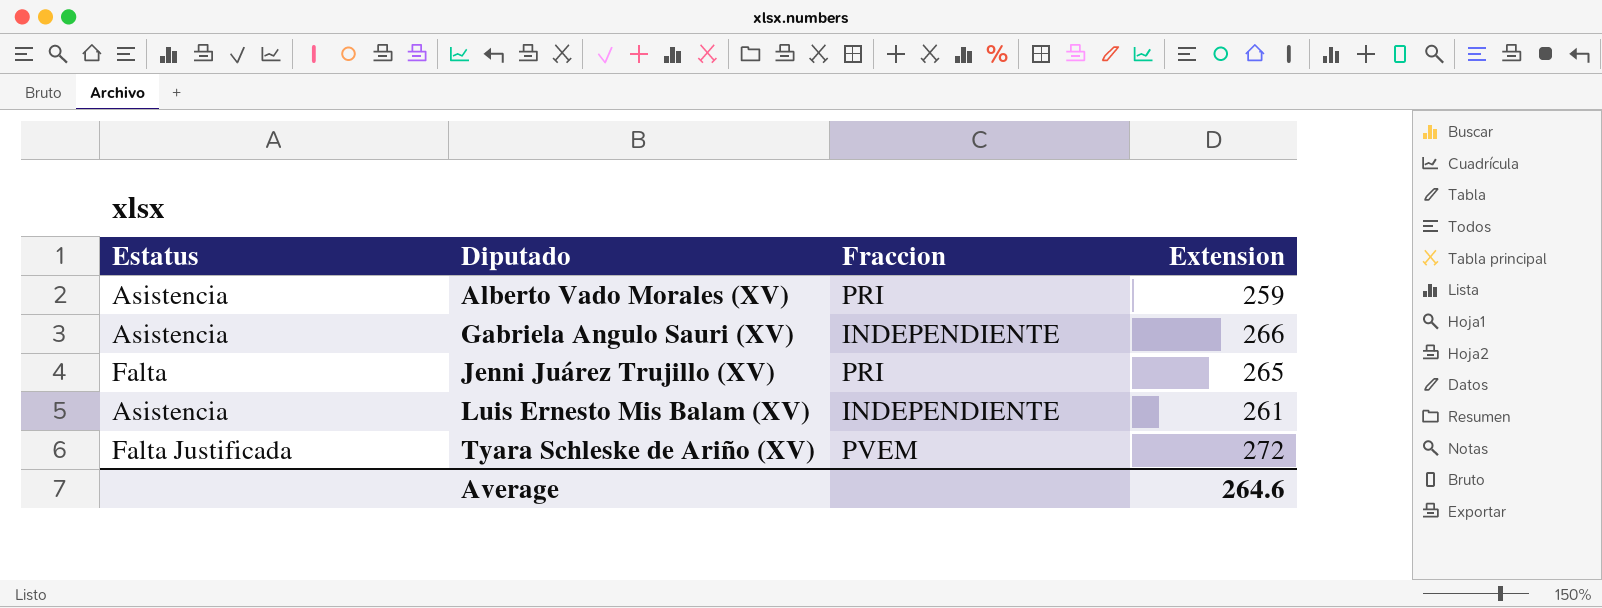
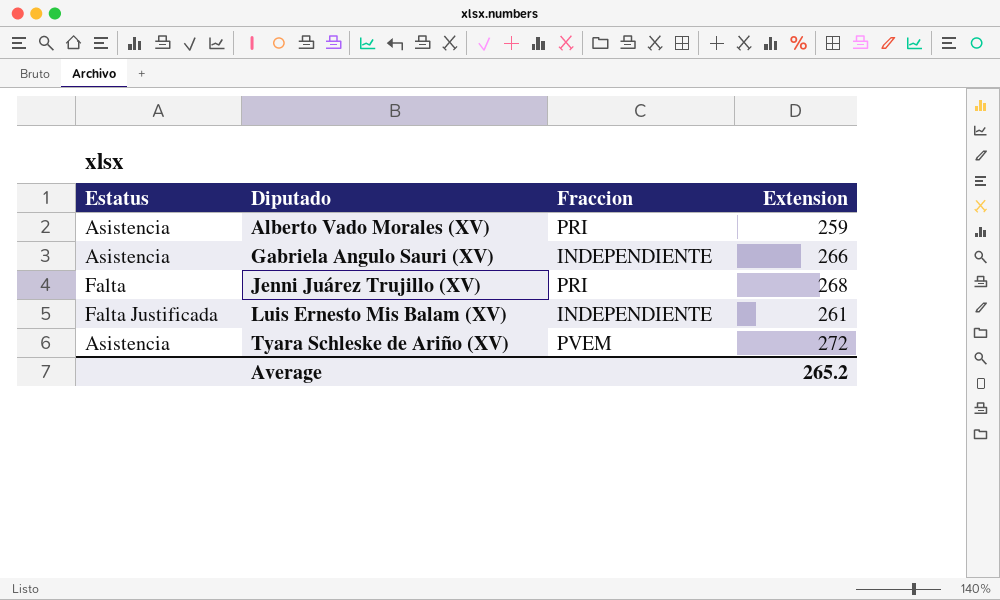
Jenni Juárez Trujillo (XV) | Extension: 265 -> 268
Luis Ernesto Mis Balam (XV) | Estatus: Asistencia -> Falta Justificada
Tyara Schleske de Ariño (XV) | Estatus: Falta Justificada -> Asistencia
Average | Extension: 264.6 -> 265.2

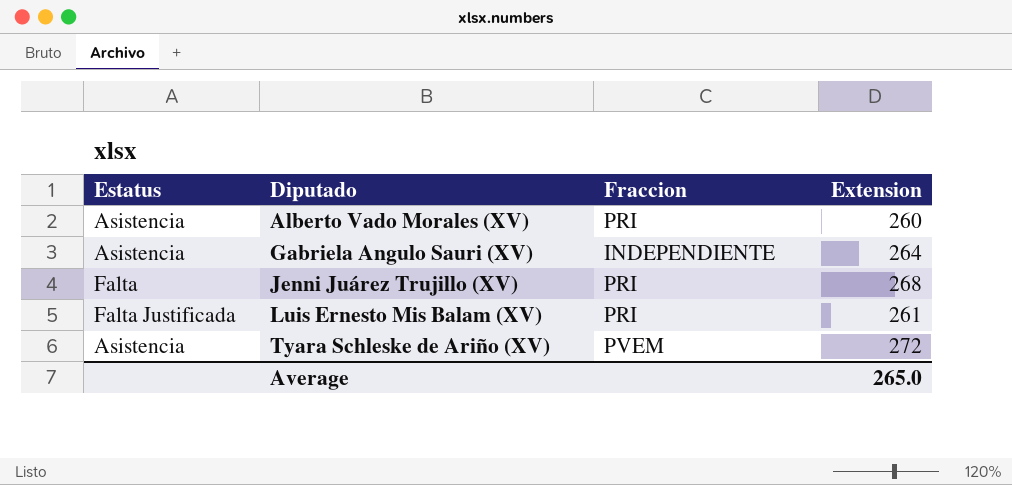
Alberto Vado Morales (XV) | Extension: 259 -> 260
Gabriela Angulo Sauri (XV) | Extension: 266 -> 264
Luis Ernesto Mis Balam (XV) | Fraccion: INDEPENDIENTE -> PRI
Average | Extension: 265.2 -> 265.0

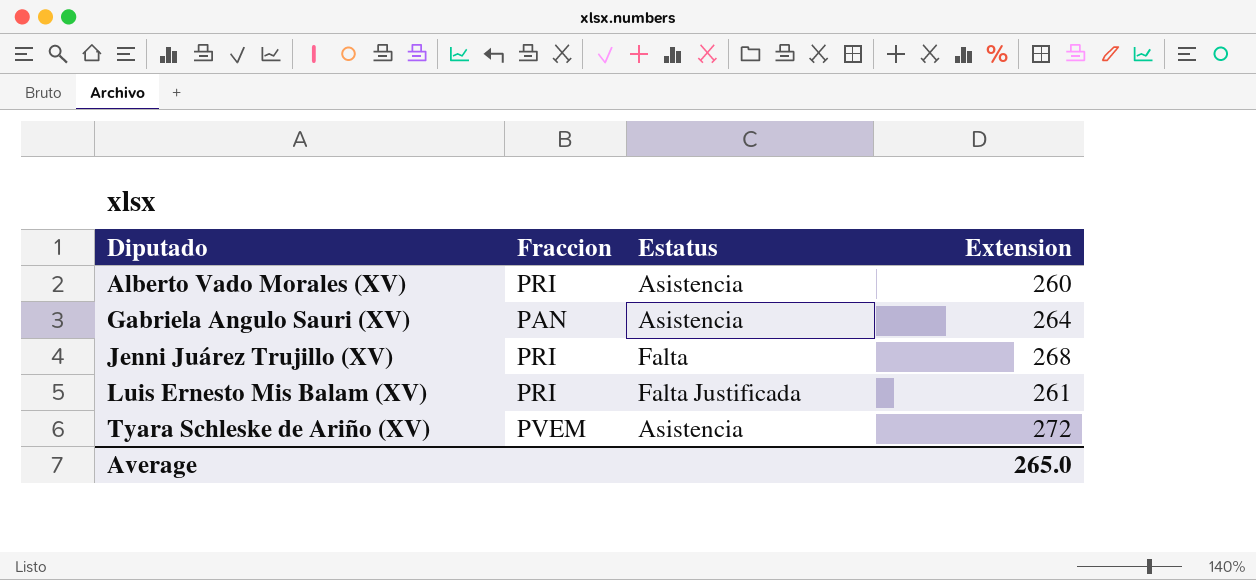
column Estatus | position: 1 -> 3
Gabriela Angulo Sauri (XV) | Fraccion: INDEPENDIENTE -> PAN

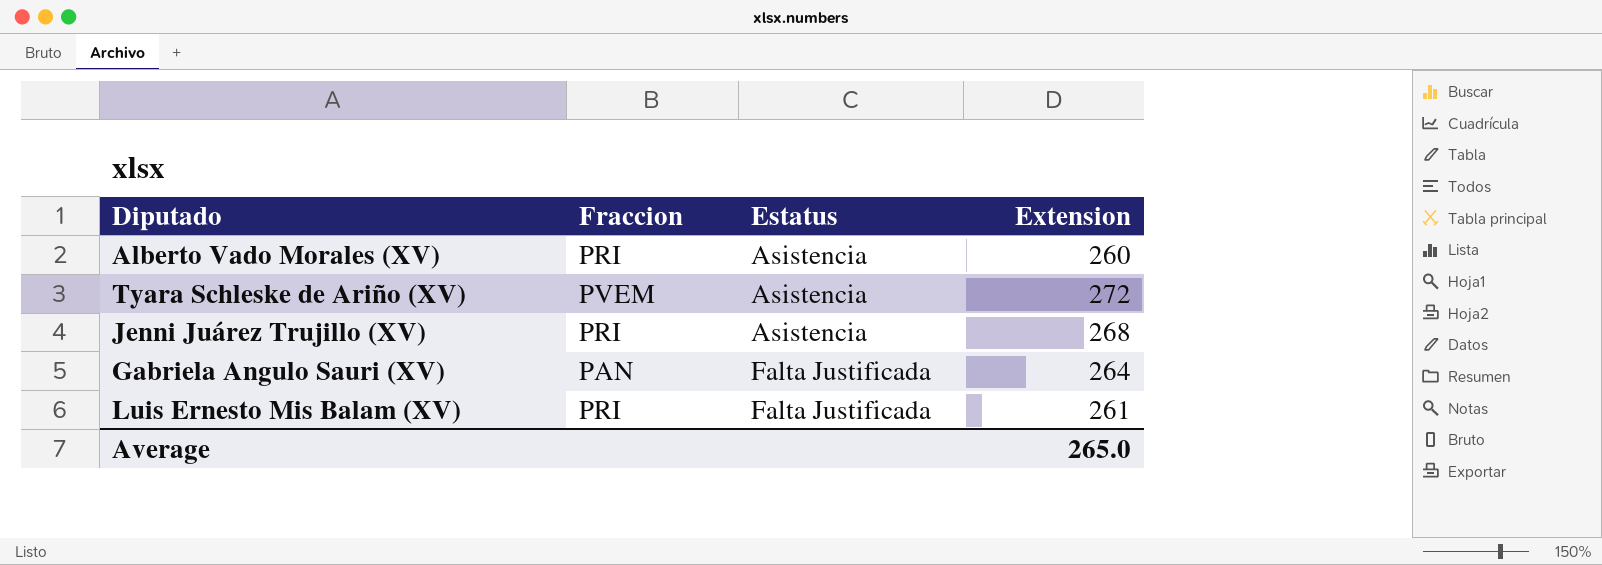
row order: Diputado ascending -> Estatus ascending
Jenni Juárez Trujillo (XV) | Estatus: Falta -> Asistencia
Gabriela Angulo Sauri (XV) | Estatus: Asistencia -> Falta Justificada

